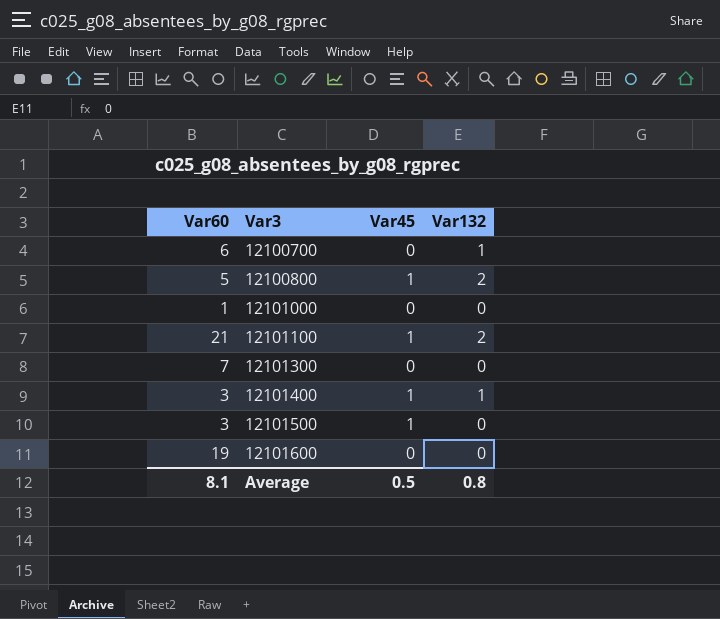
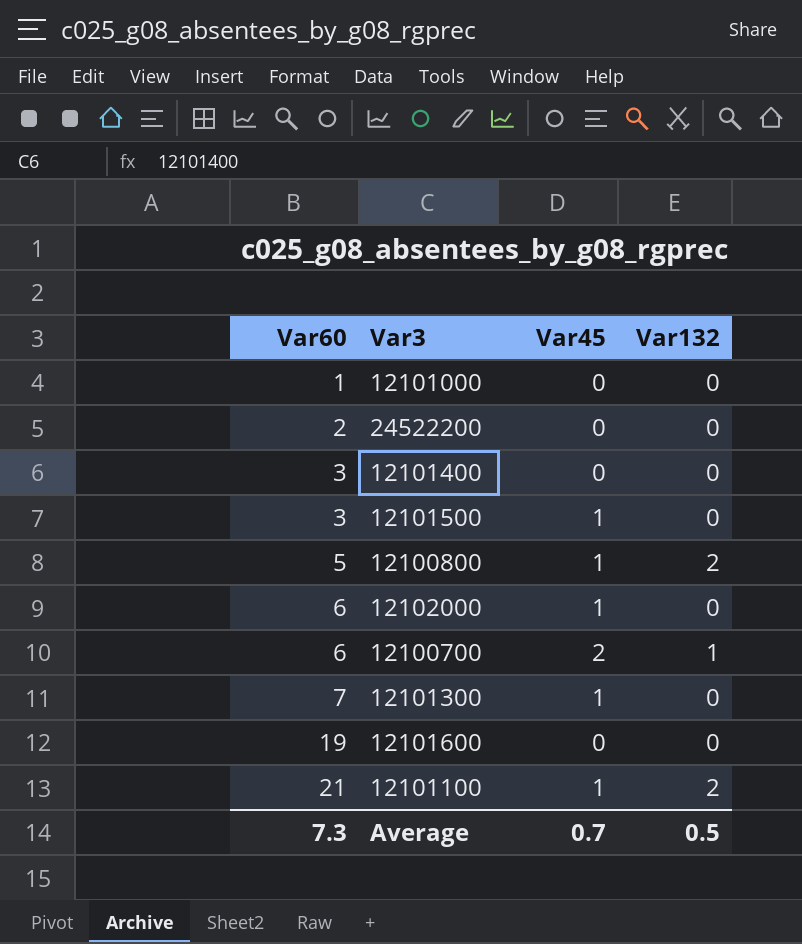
row order: Var3 ascending -> Var60 ascending
row 24522200: none -> 2 | 0 | 0
12101400 | Var45: 1 -> 0
12101400 | Var132: 1 -> 0
row 12102000: none -> 6 | 1 | 0
12100700 | Var45: 0 -> 2
12101300 | Var45: 0 -> 1
Average | Var60: 8.1 -> 7.3
Average | Var45: 0.5 -> 0.7
Average | Var132: 0.8 -> 0.5

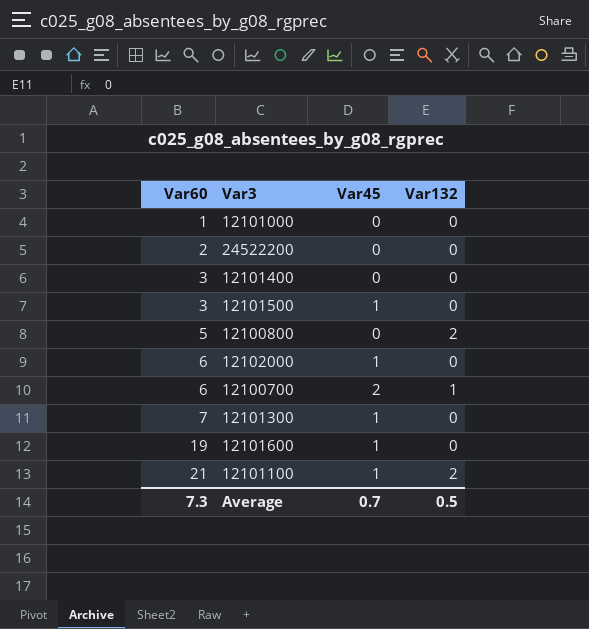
12100800 | Var45: 1 -> 0
12101600 | Var45: 0 -> 1

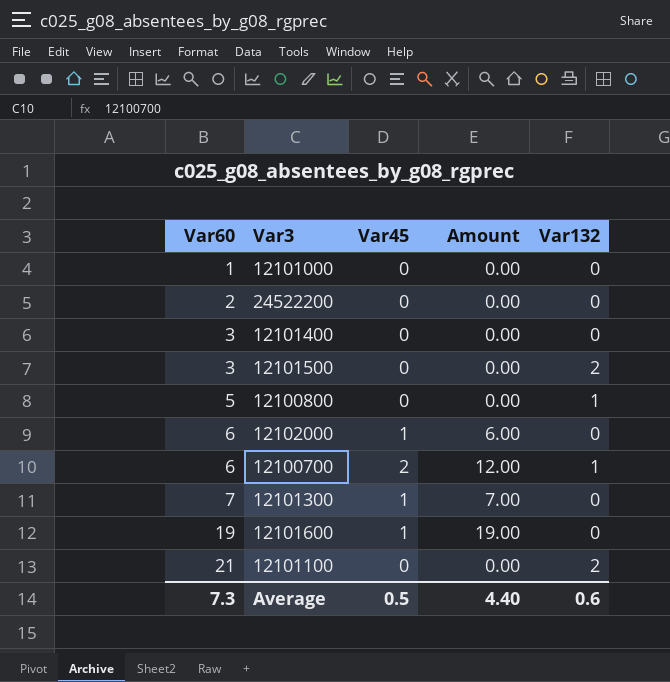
column Amount | formula: none -> [Var60] * [Var45]
12101500 | Var45: 1 -> 0
12101500 | Var132: 0 -> 2
12100800 | Var132: 2 -> 1
12101100 | Var45: 1 -> 0
Average | Var45: 0.7 -> 0.5
Average | Var132: 0.5 -> 0.6

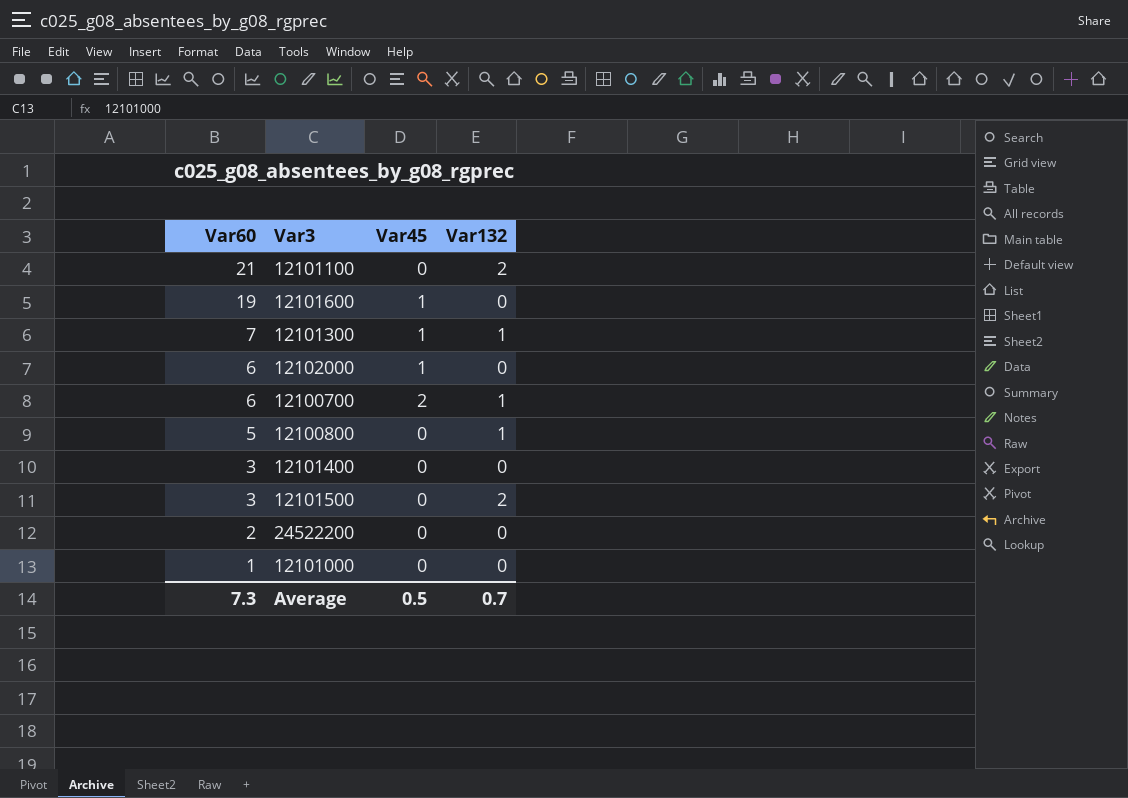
row order: Var60 ascending -> Var60 descending
column Amount | formula: [Var60] * [Var45] -> none
12101300 | Var132: 0 -> 1
Average | Var132: 0.6 -> 0.7

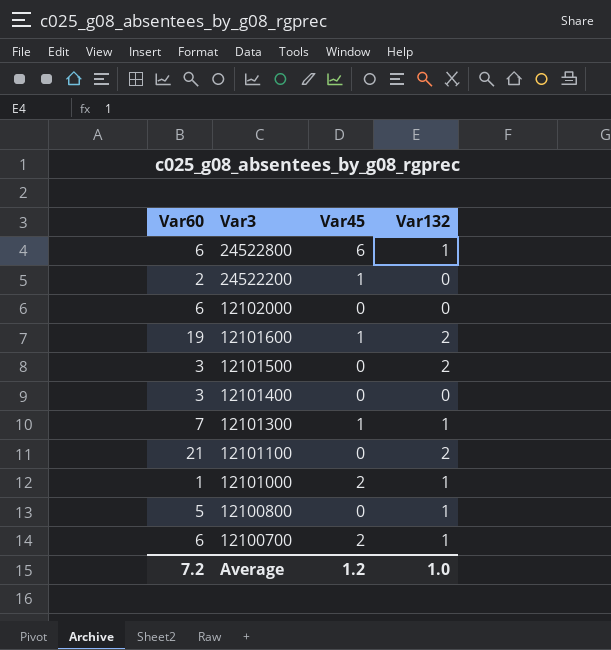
row order: Var60 descending -> Var3 descending
row 24522800: none -> 6 | 6 | 1
24522200 | Var45: 0 -> 1
12102000 | Var45: 1 -> 0
12101600 | Var132: 0 -> 2
12101000 | Var45: 0 -> 2
12101000 | Var132: 0 -> 1
Average | Var60: 7.3 -> 7.2
Average | Var45: 0.5 -> 1.2
Average | Var132: 0.7 -> 1.0

